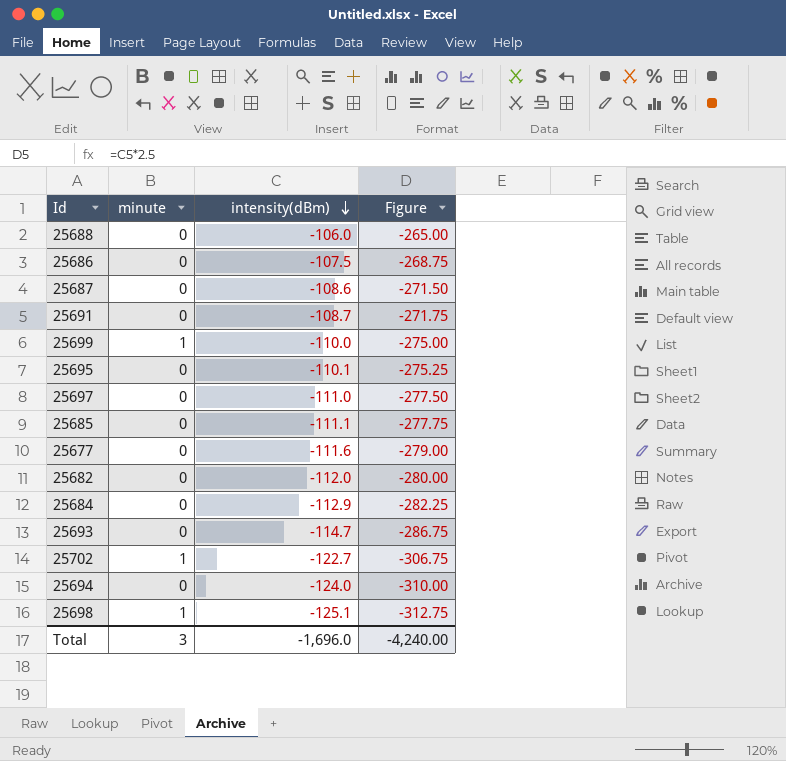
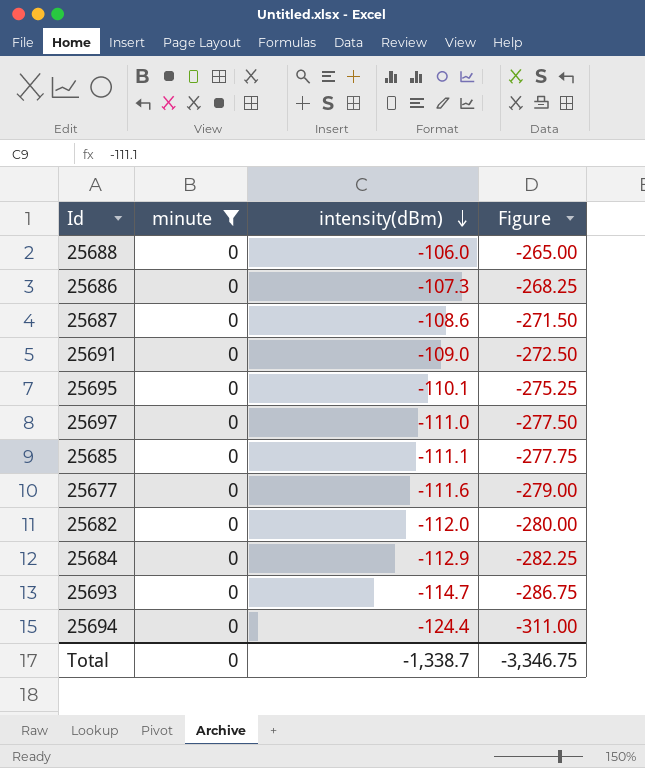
filter: none -> minute = 0
25686 | intensity(dBm): -107.5 -> -107.3
25686 | Figure: -268.75 -> -268.25
25691 | intensity(dBm): -108.7 -> -109.0
25691 | Figure: -271.75 -> -272.50
25694 | intensity(dBm): -124.0 -> -124.4
25694 | Figure: -310.00 -> -311.00
Total | minute: 3 -> 0
Total | intensity(dBm): -1,696.0 -> -1,338.7
Total | Figure: -4,240.00 -> -3,346.75

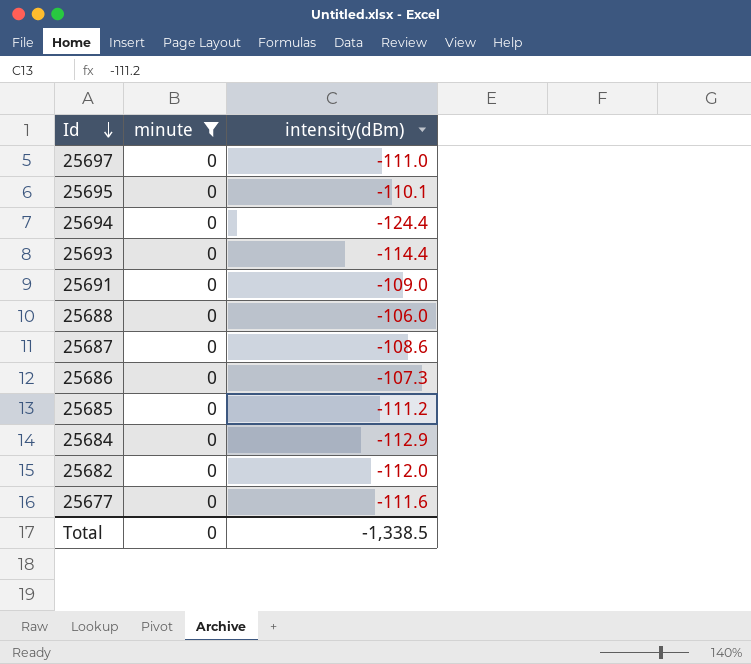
row order: intensity(dBm) descending -> Id descending
column Figure | formula: [intensity(dBm)] * 2.5 -> none
25693 | intensity(dBm): -114.7 -> -114.4
25685 | intensity(dBm): -111.1 -> -111.2
Total | intensity(dBm): -1,338.7 -> -1,338.5

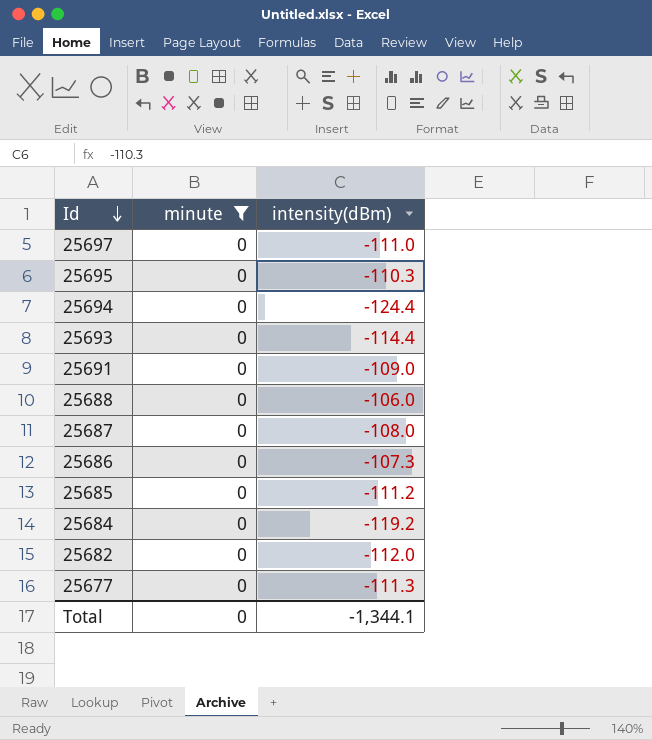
25695 | intensity(dBm): -110.1 -> -110.3
25687 | intensity(dBm): -108.6 -> -108.0
25684 | intensity(dBm): -112.9 -> -119.2
25677 | intensity(dBm): -111.6 -> -111.3
Total | intensity(dBm): -1,338.5 -> -1,344.1

